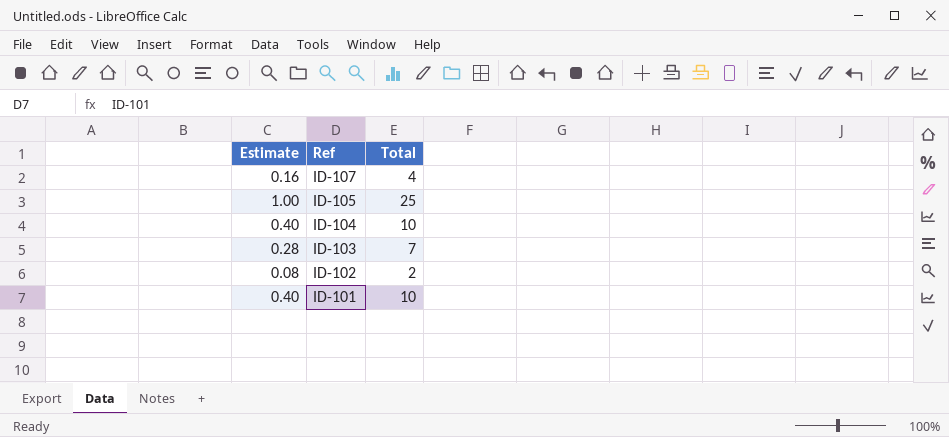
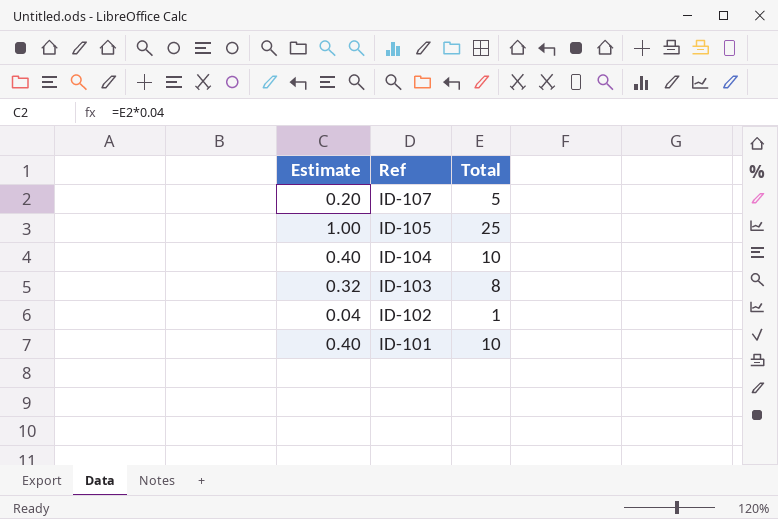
ID-107 | Estimate: 0.16 -> 0.20
ID-107 | Total: 4 -> 5
ID-103 | Estimate: 0.28 -> 0.32
ID-103 | Total: 7 -> 8
ID-102 | Estimate: 0.08 -> 0.04
ID-102 | Total: 2 -> 1

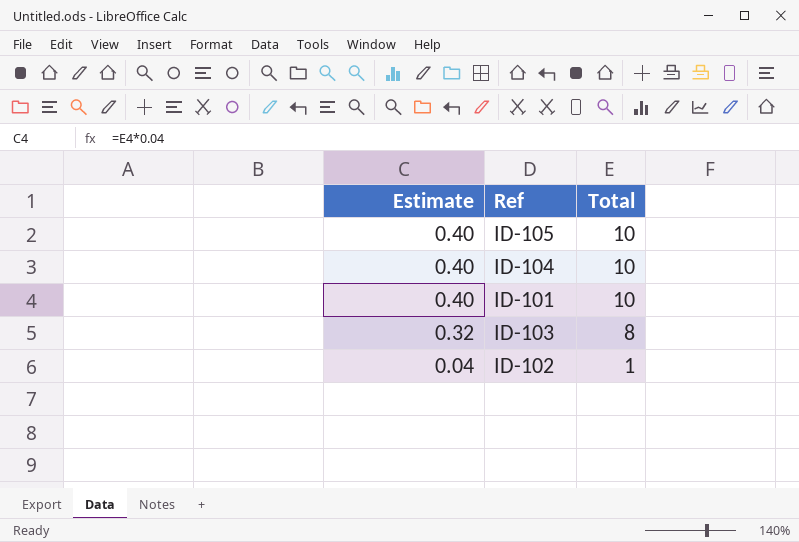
row order: Ref descending -> Estimate descending
row ID-107: 0.20 | 5 -> none
ID-105 | Estimate: 1.00 -> 0.40
ID-105 | Total: 25 -> 10

